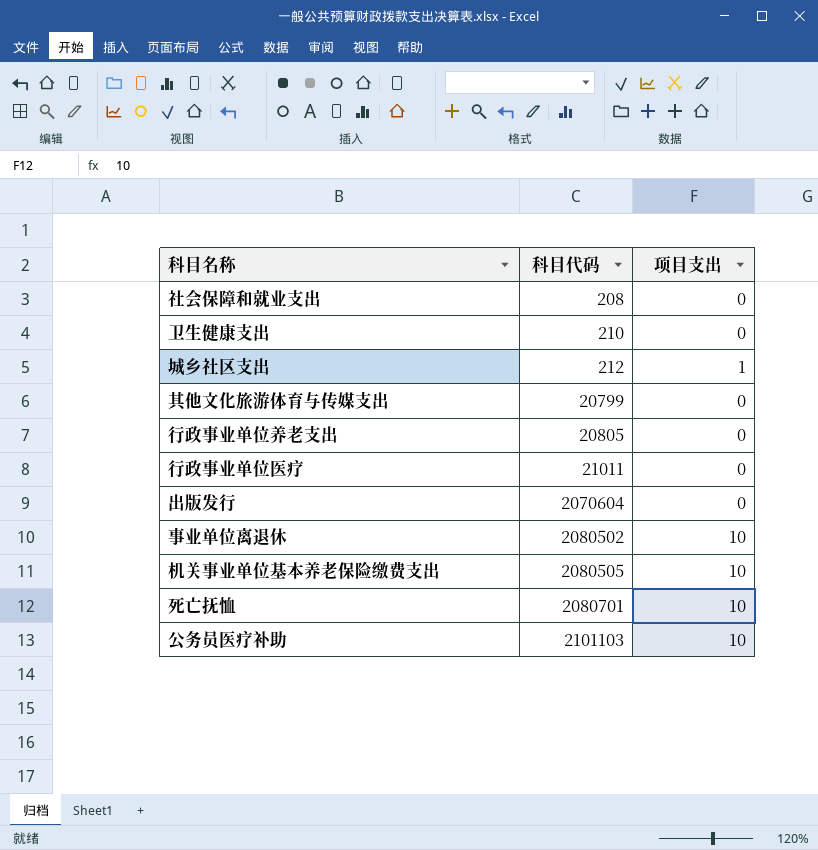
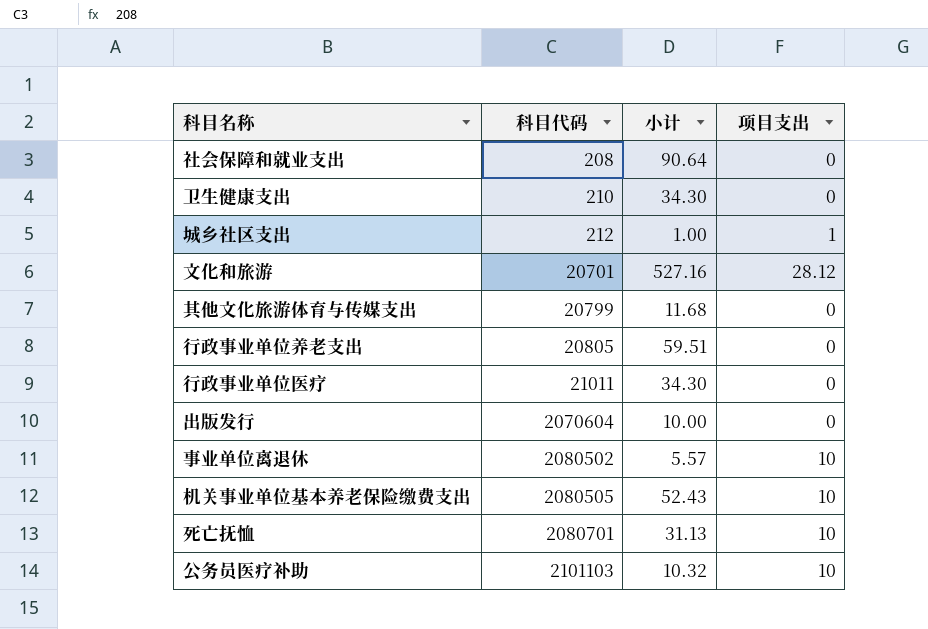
column 小计 | position: none -> 3
row 文化和旅游: none -> 20701 | 527.16 | 28.12

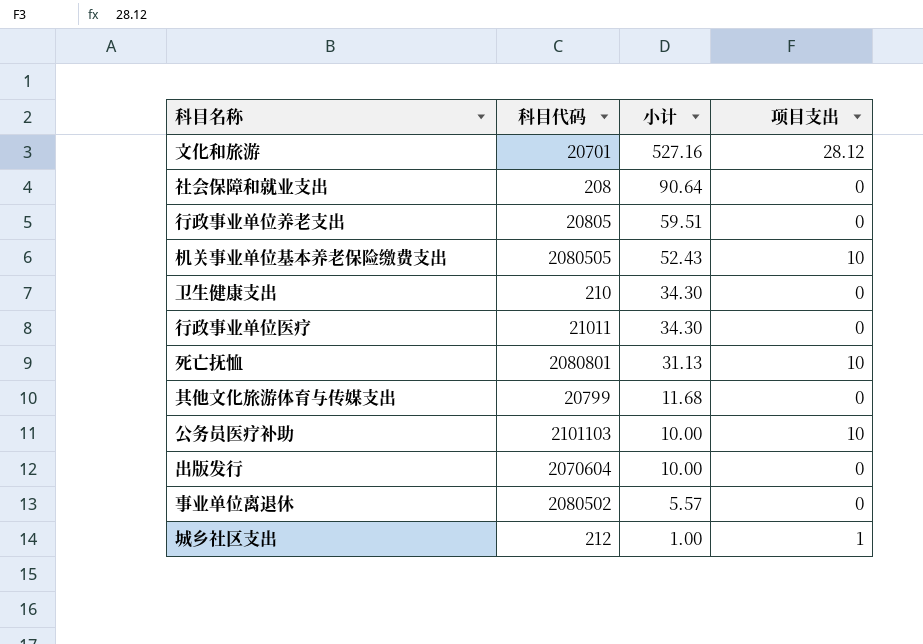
row order: 科目代码 ascending -> 小计 descending
死亡抚恤 | 科目代码: 2080701 -> 2080801
公务员医疗补助 | 小计: 10.32 -> 10.00
事业单位离退休 | 项目支出: 10 -> 0

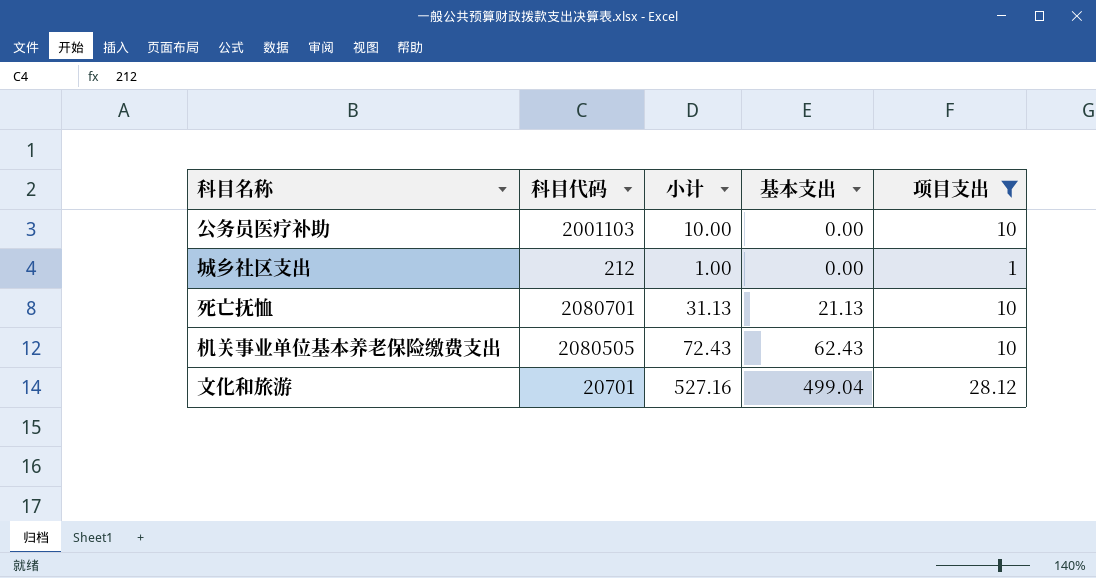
filter: none -> 项目支出 != 0
row order: 小计 descending -> 基本支出 ascending
column 基本支出 | formula: none -> [小计] - [项目支出]
公务员医疗补助 | 科目代码: 2101103 -> 2001103
死亡抚恤 | 科目代码: 2080801 -> 2080701
机关事业单位基本养老保险缴费支出 | 小计: 52.43 -> 72.43

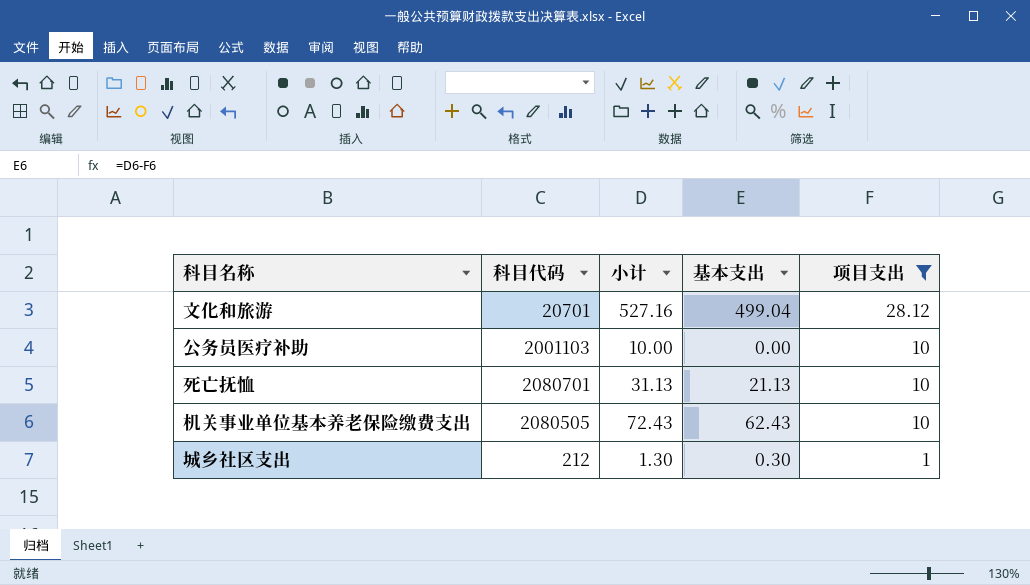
row order: 基本支出 ascending -> 项目支出 descending
城乡社区支出 | 小计: 1.00 -> 1.30
城乡社区支出 | 基本支出: 0.00 -> 0.30

